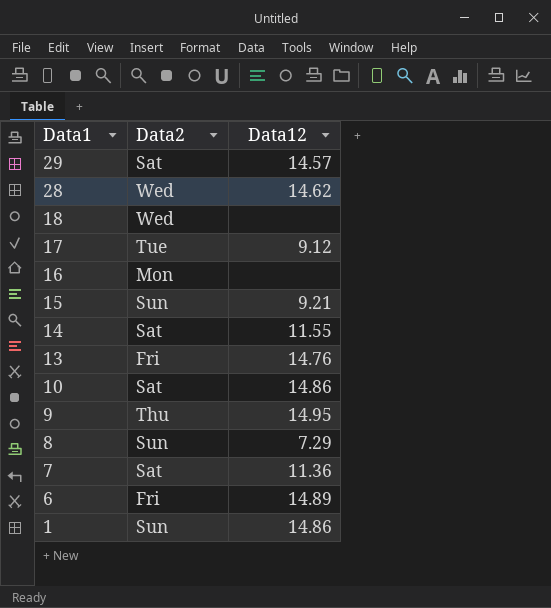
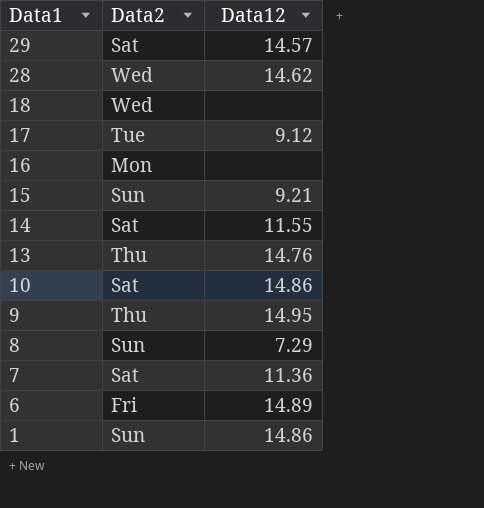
13 | Data2: Fri -> Thu

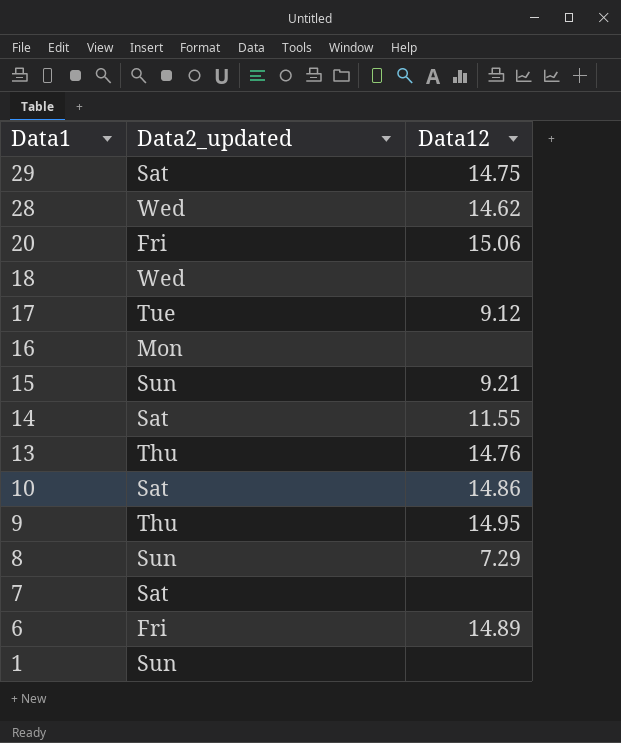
column name: Data2 -> Data2_updated
29 | Data12: 14.57 -> 14.75
row 20: none -> Fri | 15.06
7 | Data12: 11.36 -> none
1 | Data12: 14.86 -> none

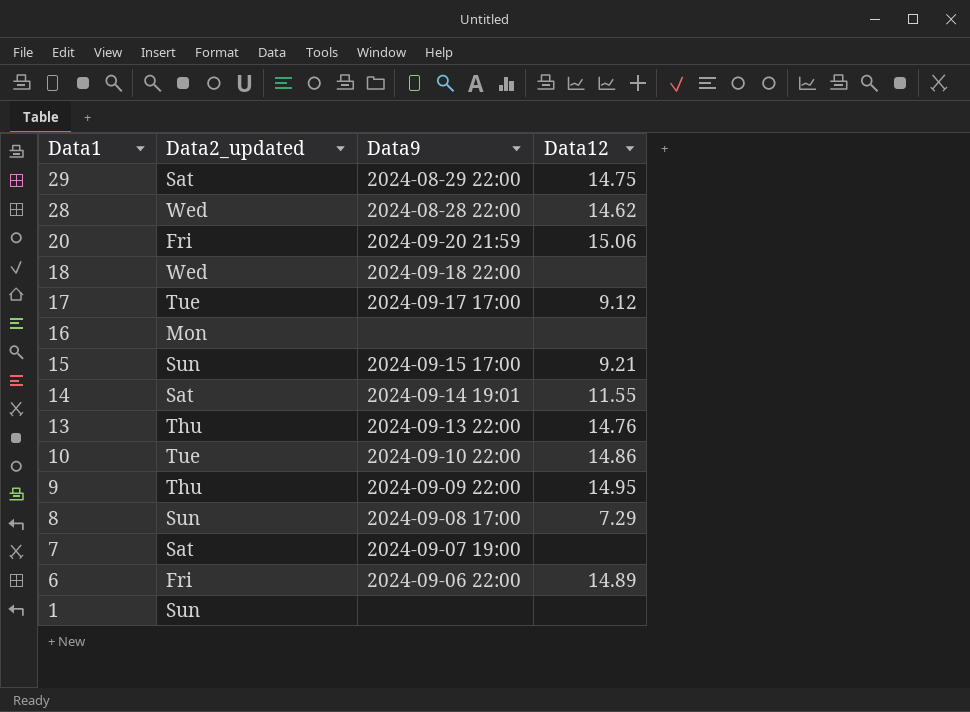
column Data9 | position: none -> 3
10 | Data2_updated: Sat -> Tue

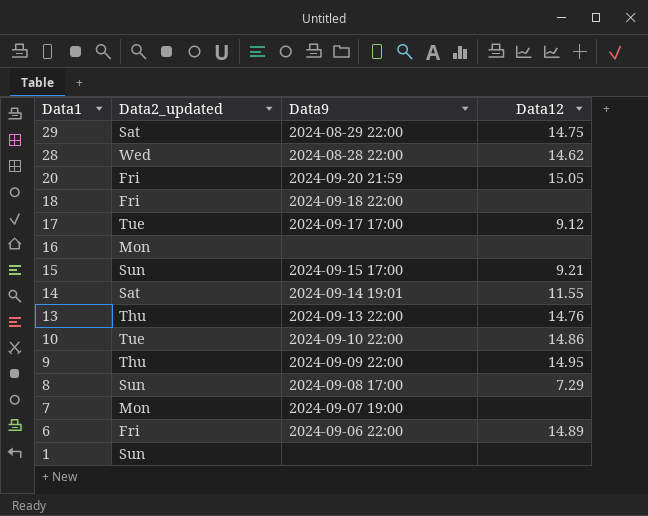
20 | Data12: 15.06 -> 15.05
18 | Data2_updated: Wed -> Fri
7 | Data2_updated: Sat -> Mon

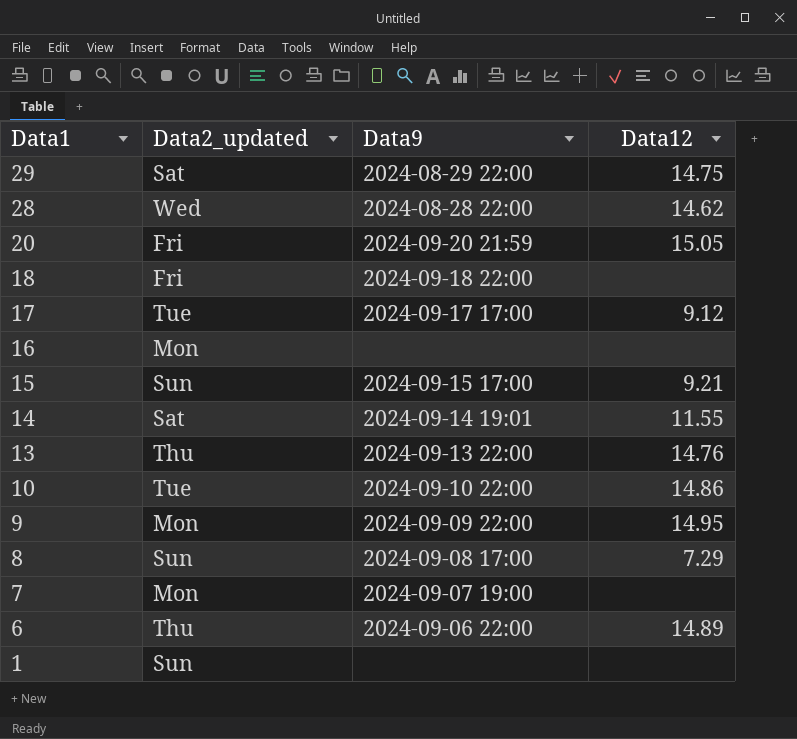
9 | Data2_updated: Thu -> Mon
6 | Data2_updated: Fri -> Thu

